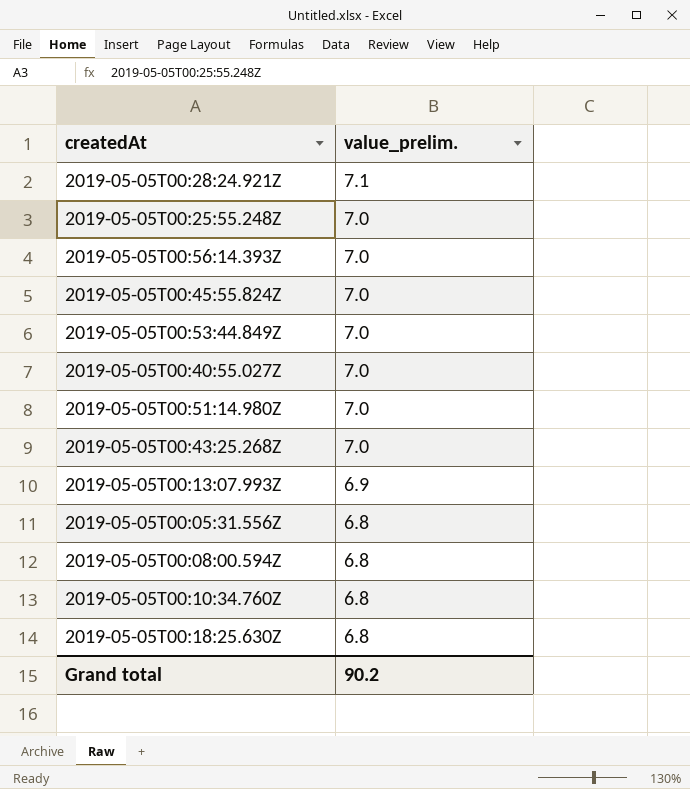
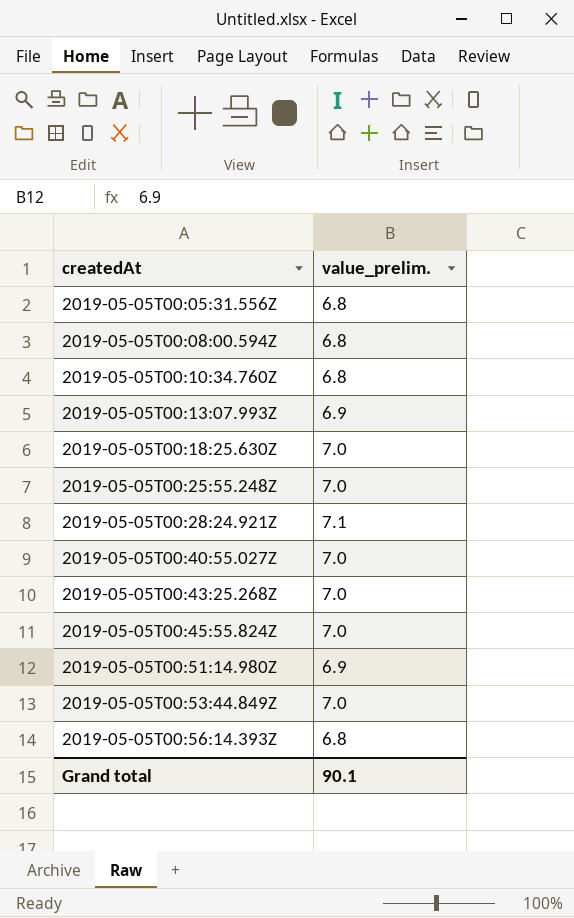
row order: value_prelim. descending -> createdAt ascending
2019-05-05T00:18:25.630Z | value_prelim.: 6.8 -> 7.0
2019-05-05T00:51:14.980Z | value_prelim.: 7.0 -> 6.9
2019-05-05T00:56:14.393Z | value_prelim.: 7.0 -> 6.8
Grand total | value_prelim.: 90.2 -> 90.1

